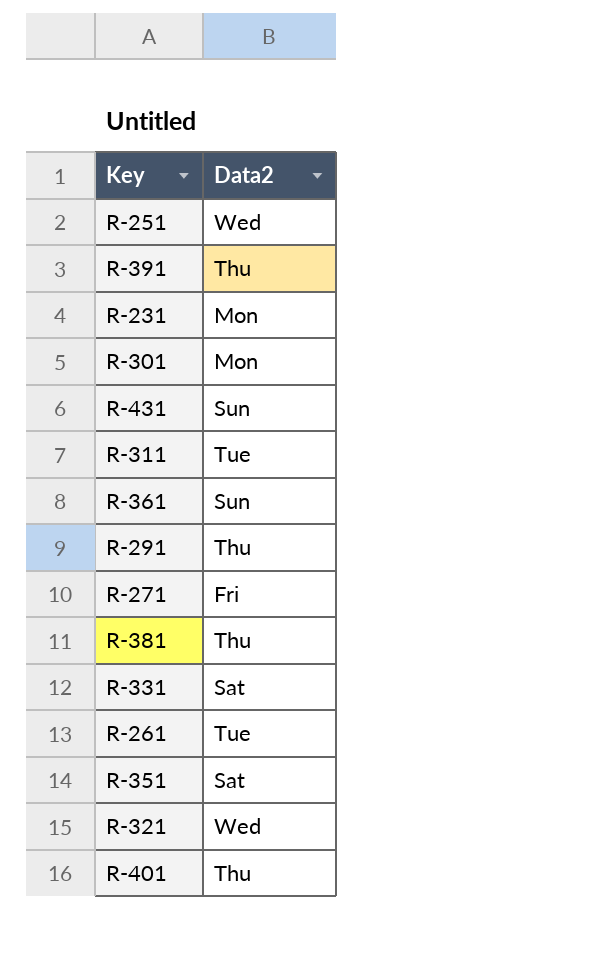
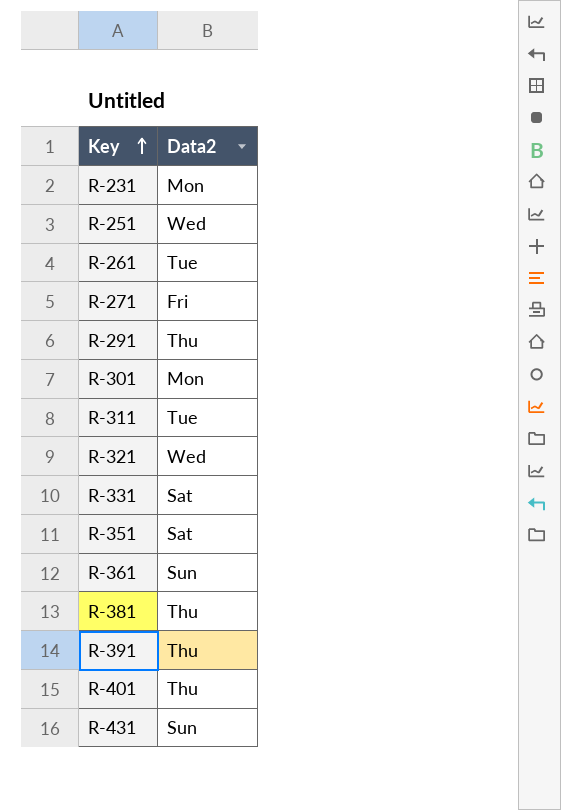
row order: none -> Key ascending

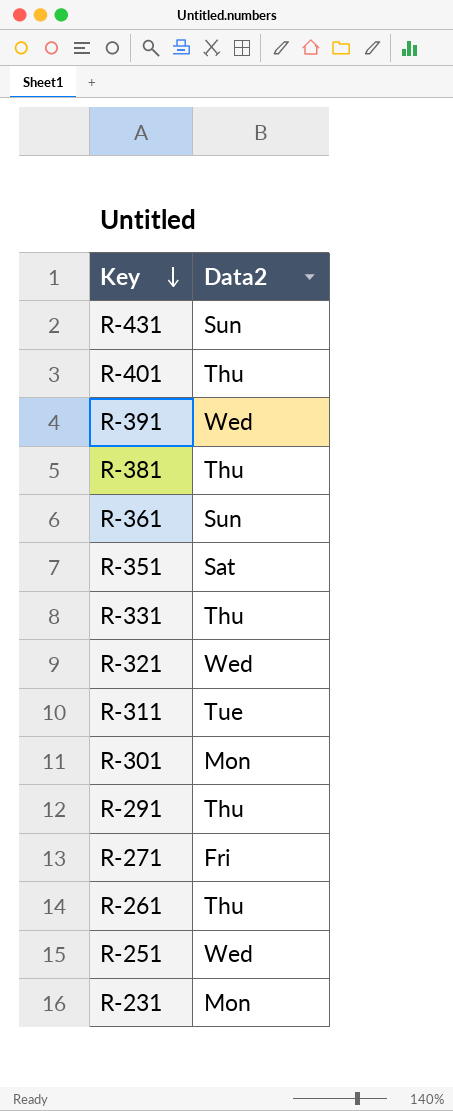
row order: Key ascending -> Key descending
R-391 | Data2: Thu -> Wed
R-331 | Data2: Sat -> Thu
R-261 | Data2: Tue -> Thu

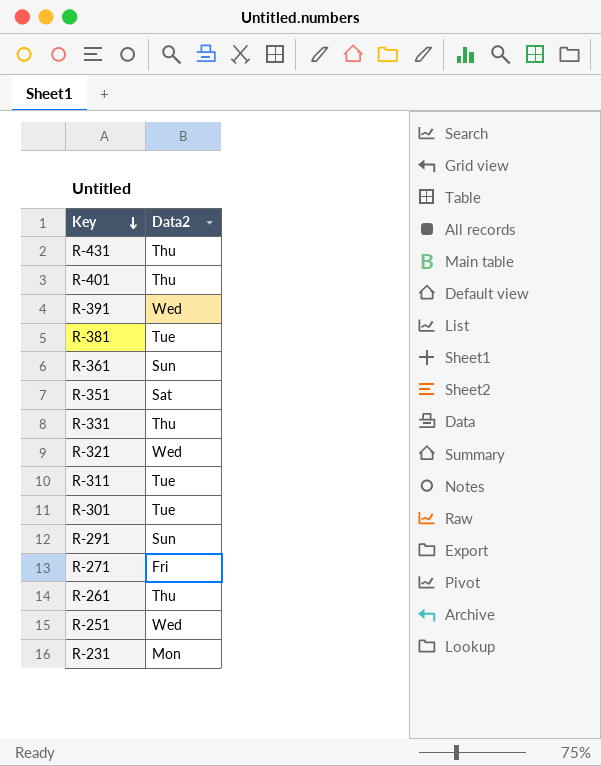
R-431 | Data2: Sun -> Thu
R-381 | Data2: Thu -> Tue
R-301 | Data2: Mon -> Tue
R-291 | Data2: Thu -> Sun

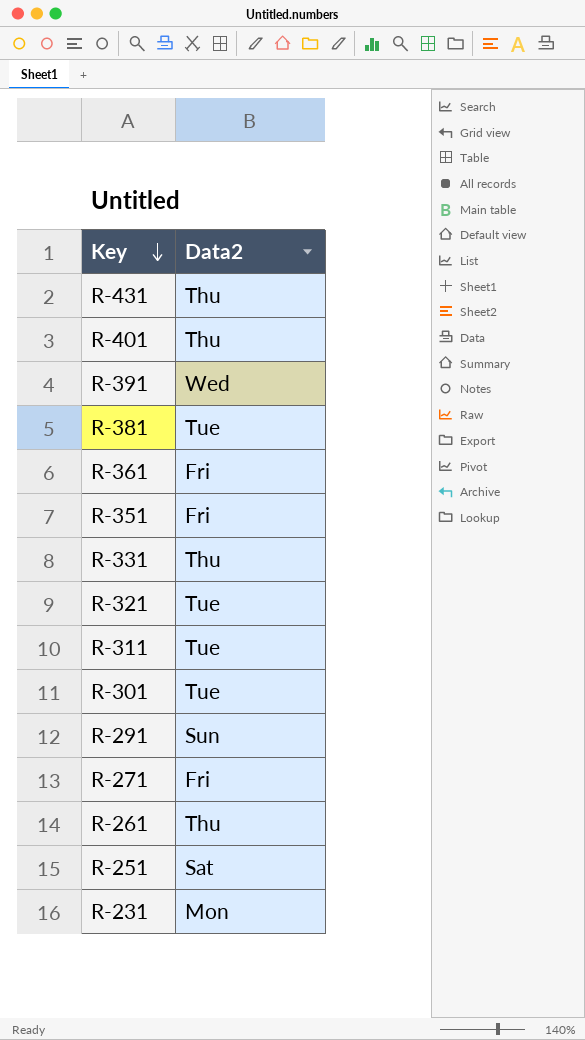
R-361 | Data2: Sun -> Fri
R-351 | Data2: Sat -> Fri
R-321 | Data2: Wed -> Tue
R-251 | Data2: Wed -> Sat

